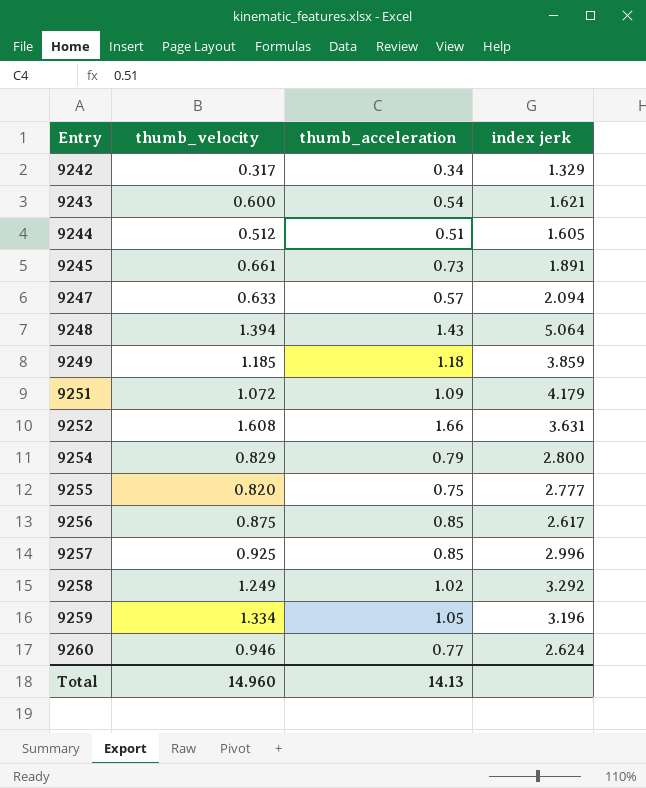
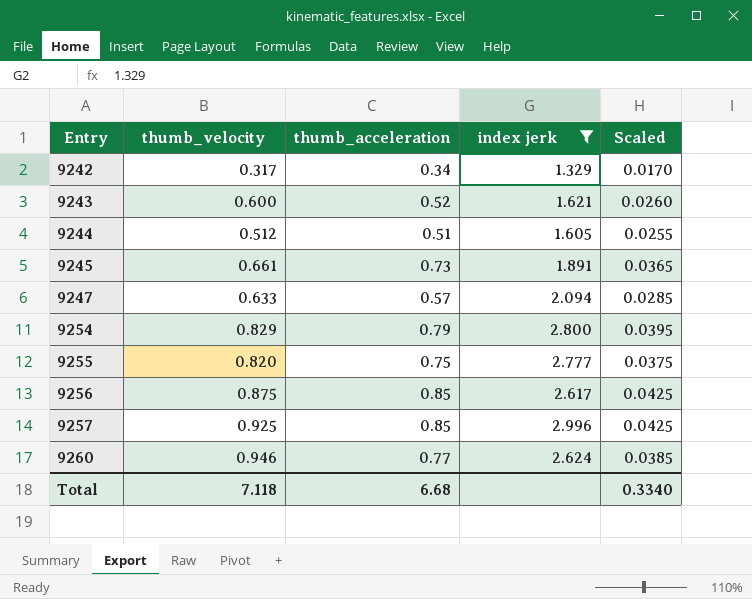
filter: none -> index jerk <= 2.996
column Scaled | formula: none -> [thumb_acceleration] * 0.05
9243 | thumb_acceleration: 0.54 -> 0.52
Total | thumb_velocity: 14.960 -> 7.118
Total | thumb_acceleration: 14.13 -> 6.68

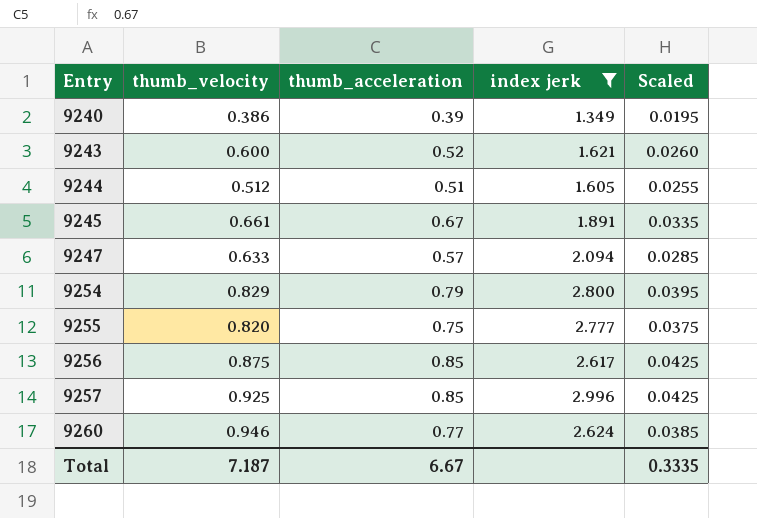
row 9242: 0.317 | 0.34 | 1.329 | 0.0170 -> none
row 9240: none -> 0.386 | 0.39 | 1.349 | 0.0195
9245 | thumb_acceleration: 0.73 -> 0.67
9245 | Scaled: 0.0365 -> 0.0335
Total | thumb_velocity: 7.118 -> 7.187
Total | thumb_acceleration: 6.68 -> 6.67
Total | Scaled: 0.3340 -> 0.3335

